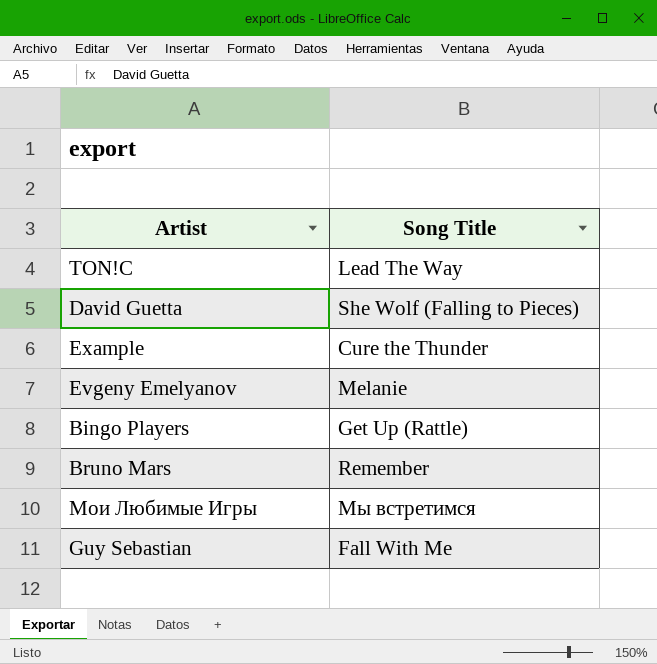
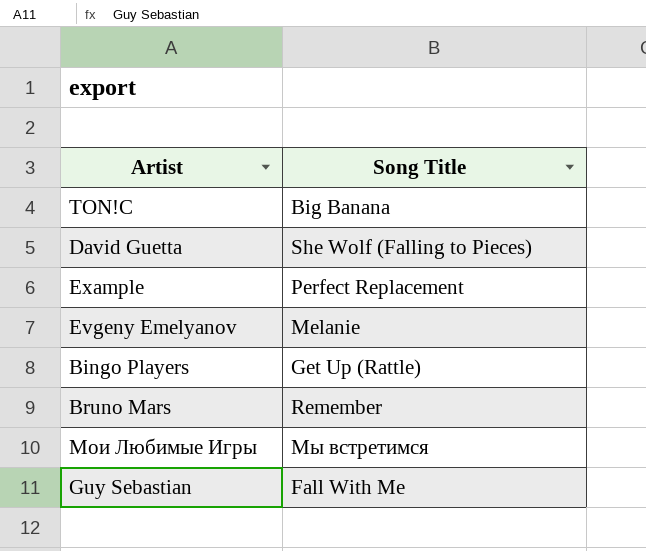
TON!C | Song Title: Lead The Way -> Big Banana
Example | Song Title: Cure the Thunder -> Perfect Replacement

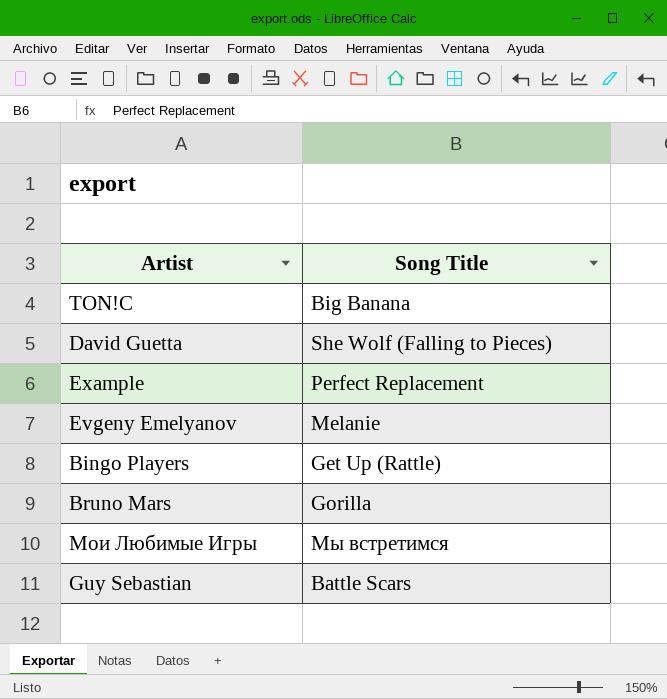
Bruno Mars | Song Title: Remember -> Gorilla
Guy Sebastian | Song Title: Fall With Me -> Battle Scars

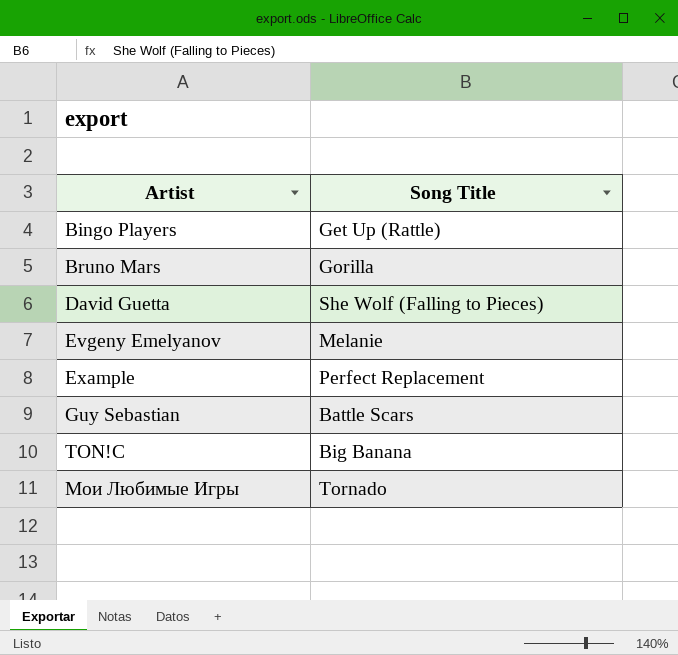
row order: none -> Artist ascending
Мои Любимые Игры | Song Title: Мы встретимся -> Tornado

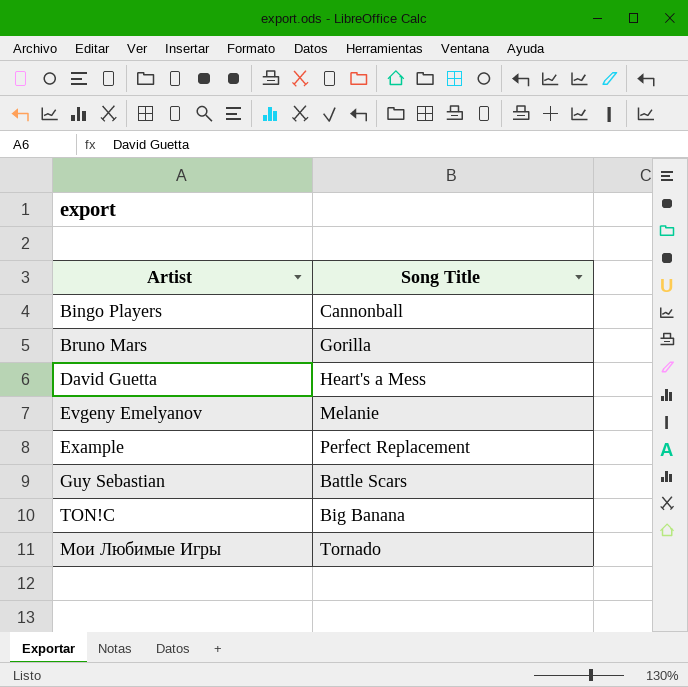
Bingo Players | Song Title: Get Up (Rattle) -> Cannonball
David Guetta | Song Title: She Wolf (Falling to Pieces) -> Heart's a Mess

